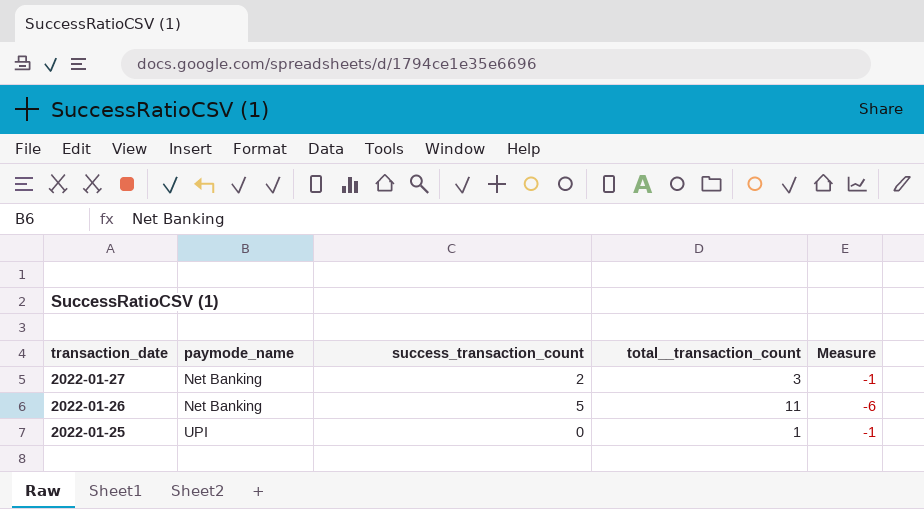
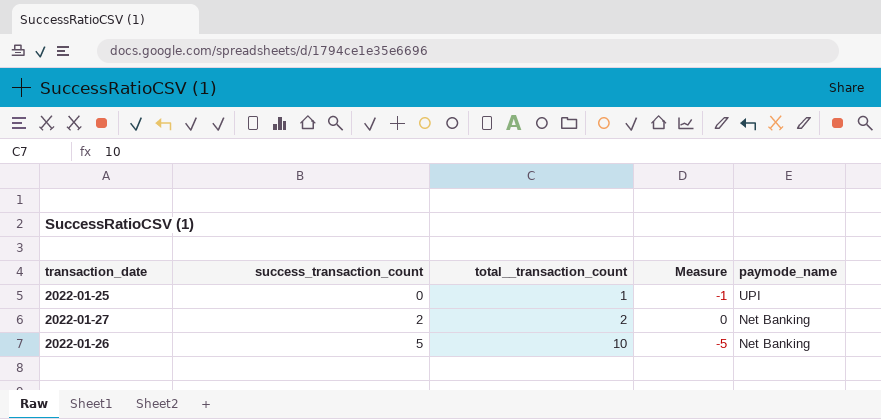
row order: transaction_date descending -> success_transaction_count ascending
column paymode_name | position: 2 -> 5
2022-01-27 | total__transaction_count: 3 -> 2
2022-01-27 | Measure: -1 -> 0
2022-01-26 | total__transaction_count: 11 -> 10
2022-01-26 | Measure: -6 -> -5

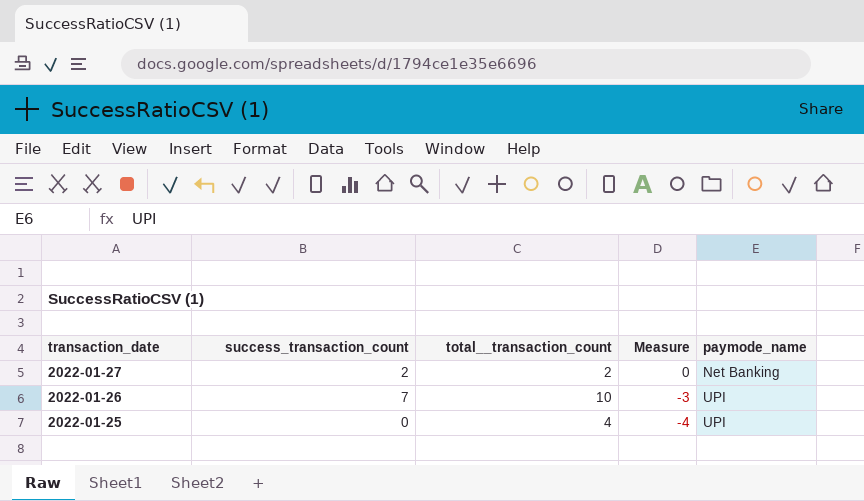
row order: success_transaction_count ascending -> transaction_date descending
2022-01-26 | success_transaction_count: 5 -> 7
2022-01-26 | Measure: -5 -> -3
2022-01-26 | paymode_name: Net Banking -> UPI
2022-01-25 | total__transaction_count: 1 -> 4
2022-01-25 | Measure: -1 -> -4

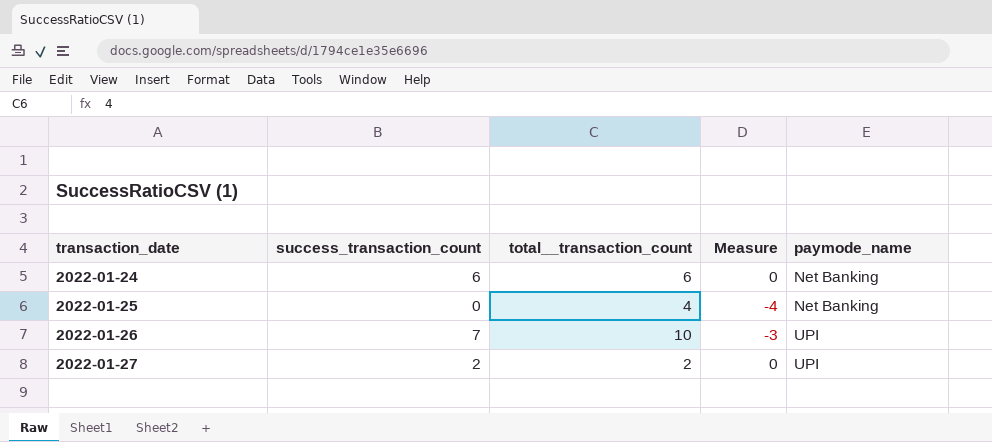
row order: transaction_date descending -> transaction_date ascending
row 2022-01-24: none -> 6 | 6 | 0 | Net Banking
2022-01-25 | paymode_name: UPI -> Net Banking
2022-01-27 | paymode_name: Net Banking -> UPI

